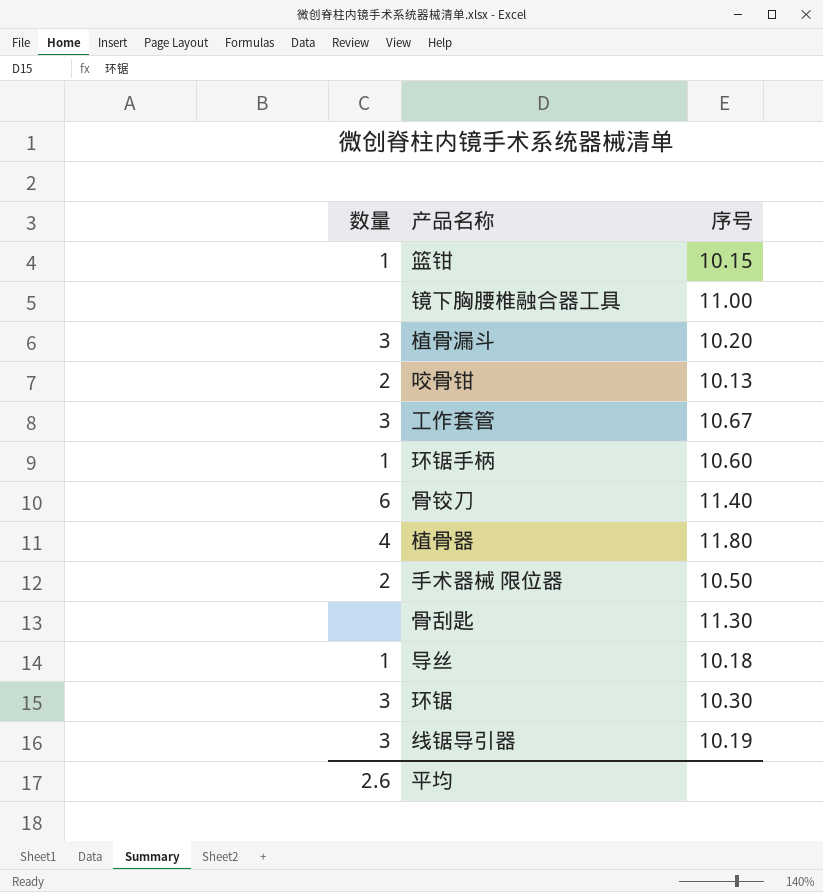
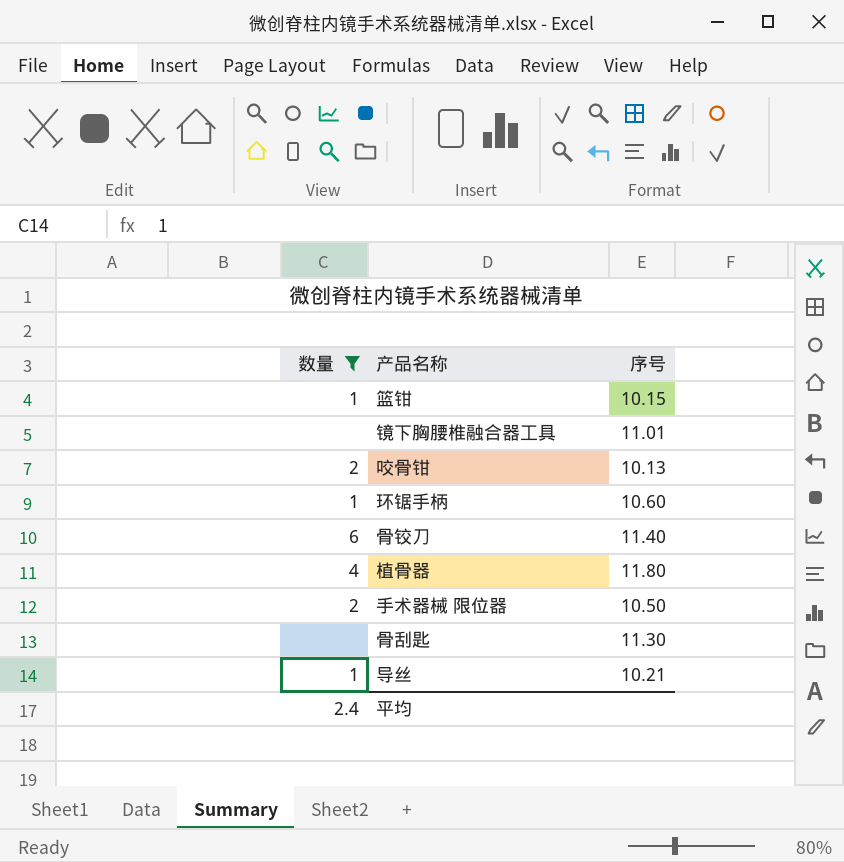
filter: none -> 数量 != 3
镜下胸腰椎融合器工具 | 序号: 11.00 -> 11.01
导丝 | 序号: 10.18 -> 10.21
平均 | 数量: 2.6 -> 2.4

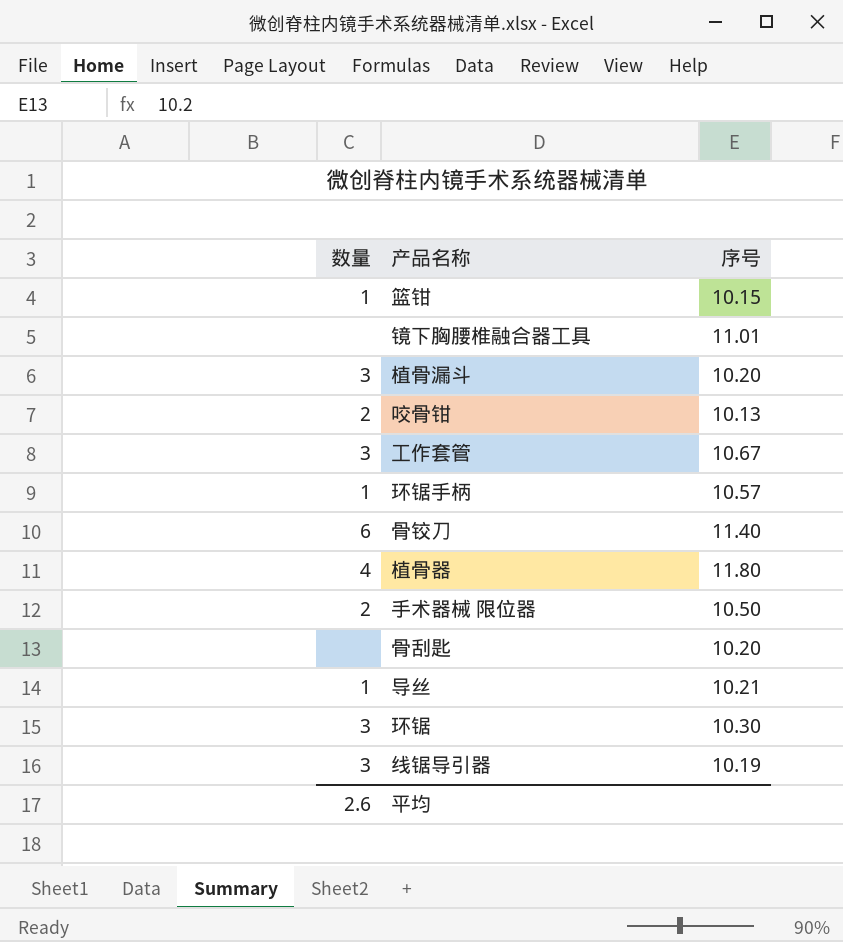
filter: 数量 != 3 -> none
环锯手柄 | 序号: 10.60 -> 10.57
骨刮匙 | 序号: 11.30 -> 10.20
平均 | 数量: 2.4 -> 2.6

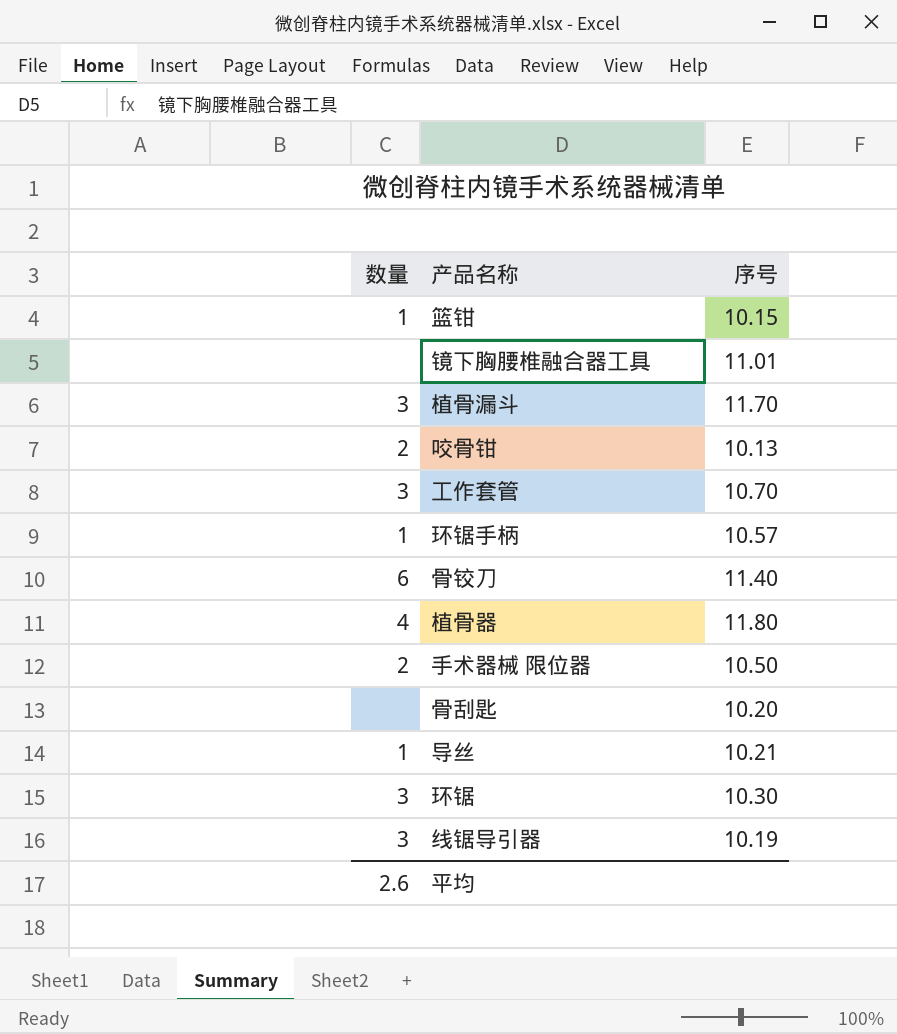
植骨漏斗 | 序号: 10.20 -> 11.70
工作套管 | 序号: 10.67 -> 10.70

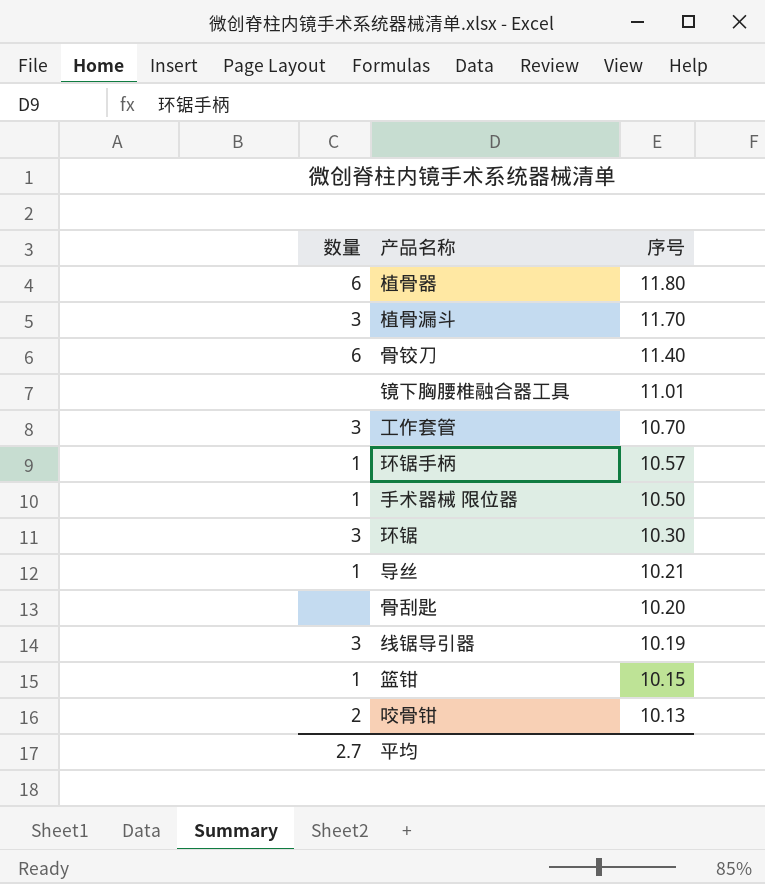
row order: none -> 序号 descending
植骨器 | 数量: 4 -> 6
手术器械 限位器 | 数量: 2 -> 1
平均 | 数量: 2.6 -> 2.7

